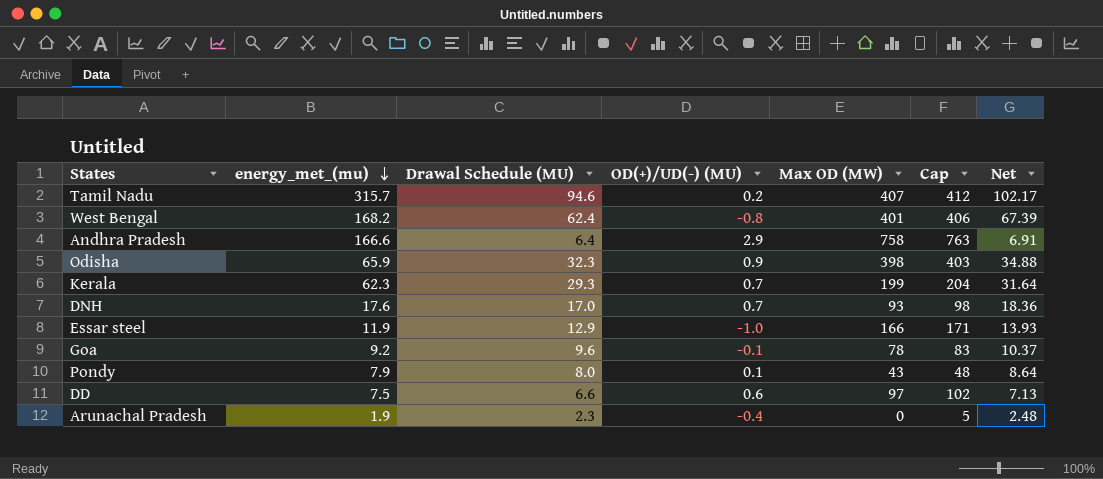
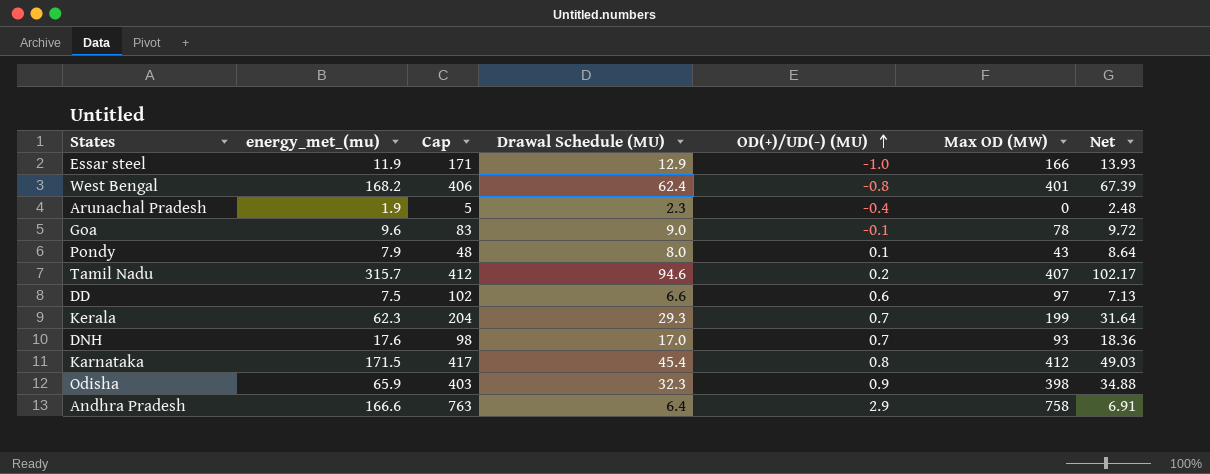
row order: energy_met_(mu) descending -> OD(+)/UD(-) (MU) ascending
column Cap | position: 6 -> 3
Goa | energy_met_(mu): 9.2 -> 9.6
Goa | Drawal Schedule (MU): 9.6 -> 9.0
Goa | Net: 10.37 -> 9.72
row Karnataka: none -> 171.5 | 417 | 45.4 | 0.8 | 412 | 49.03

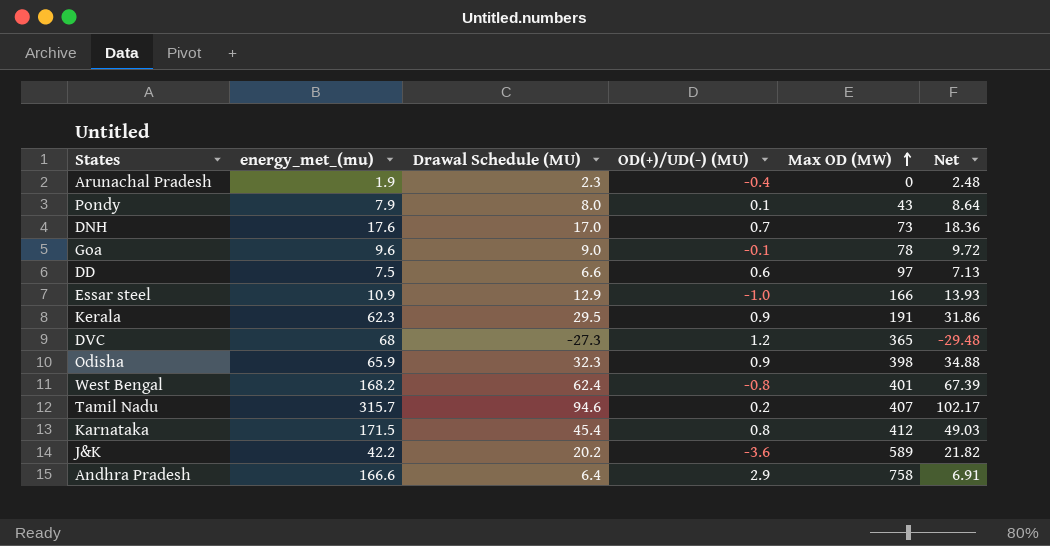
row order: OD(+)/UD(-) (MU) ascending -> Max OD (MW) ascending
column Cap | formula: [Max OD (MW)] + 5 -> none
DNH | Max OD (MW): 93 -> 73
Essar steel | energy_met_(mu): 11.9 -> 10.9
Kerala | Drawal Schedule (MU): 29.3 -> 29.5
Kerala | OD(+)/UD(-) (MU): 0.7 -> 0.9
Kerala | Max OD (MW): 199 -> 191
Kerala | Net: 31.64 -> 31.86
row DVC: none -> 68 | -27.3 | 1.2 | 365 | -29.48
row J&K: none -> 42.2 | 20.2 | -3.6 | 589 | 21.82

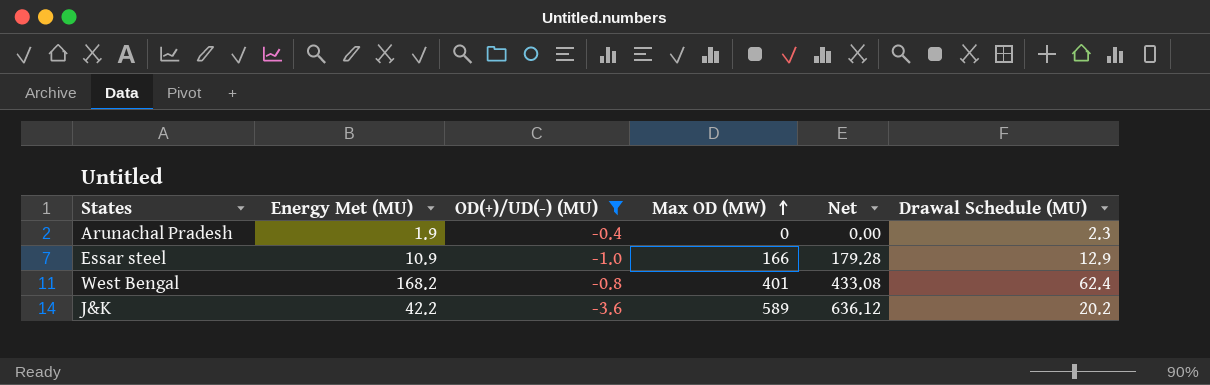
filter: none -> OD(+)/UD(-) (MU) <= -0.4
column name: energy_met_(mu) -> Energy Met (MU)
column Net | formula: [Drawal Schedule (MU)] * 1.08 -> [Max OD (MW)] * 1.08
column Drawal Schedule (MU) | position: 3 -> 6

